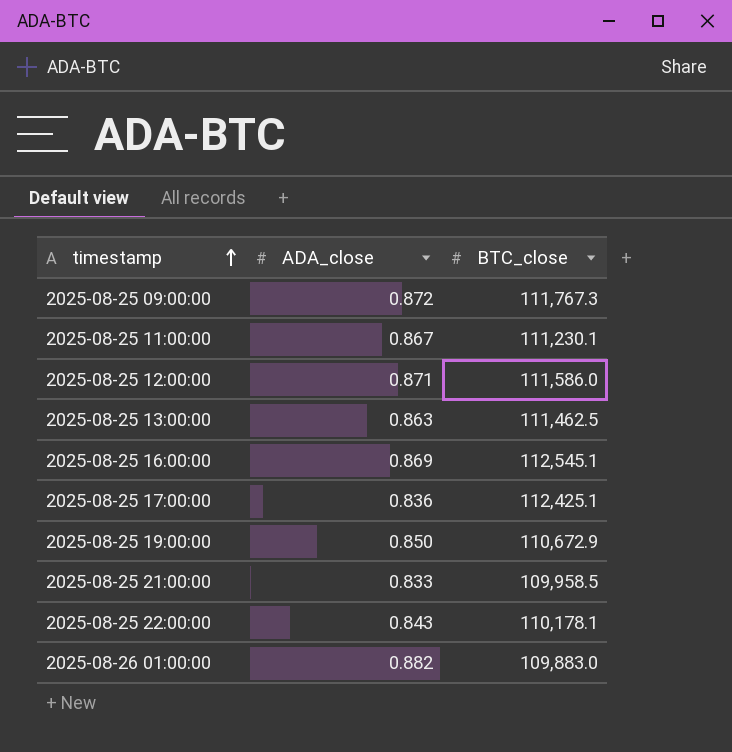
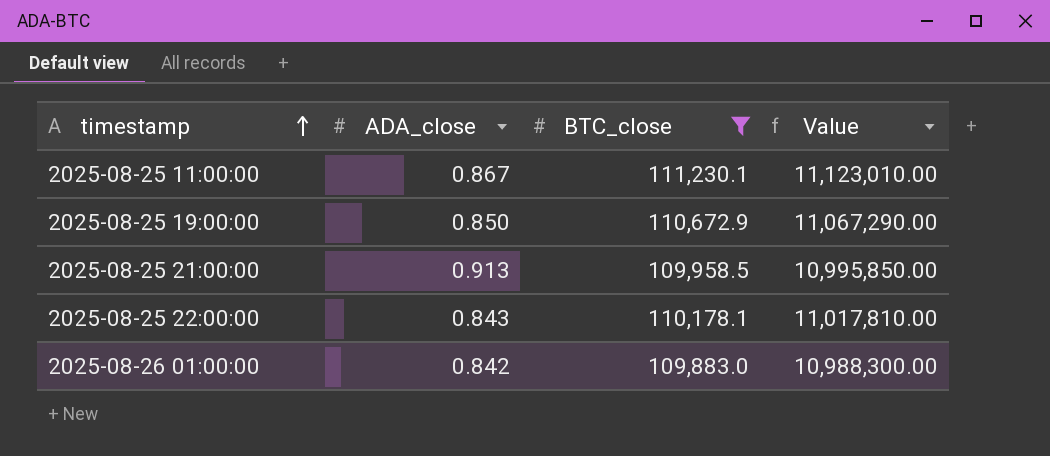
filter: none -> BTC_close <= 111,230.1
column Value | formula: none -> [BTC_close] * 100
2025-08-25 21:00:00 | ADA_close: 0.833 -> 0.913
2025-08-26 01:00:00 | ADA_close: 0.882 -> 0.842

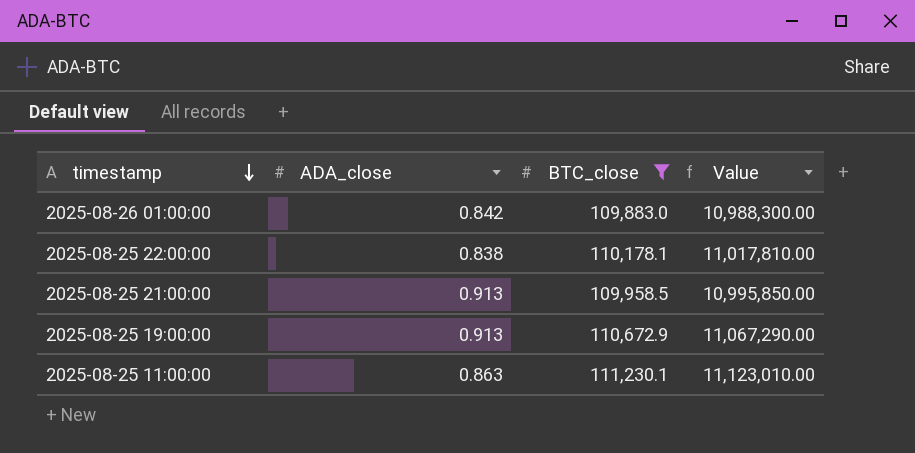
row order: timestamp ascending -> timestamp descending
2025-08-25 22:00:00 | ADA_close: 0.843 -> 0.838
2025-08-25 19:00:00 | ADA_close: 0.850 -> 0.913
2025-08-25 11:00:00 | ADA_close: 0.867 -> 0.863

